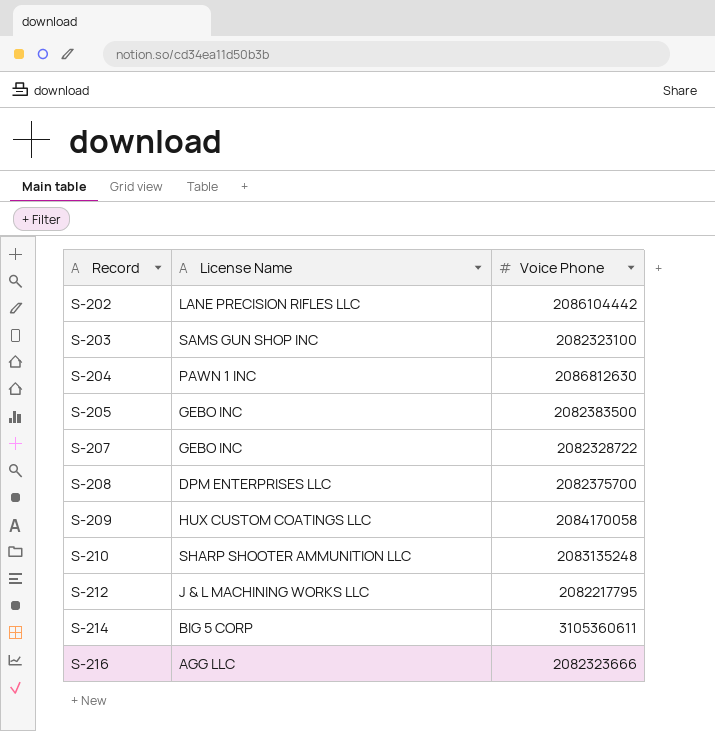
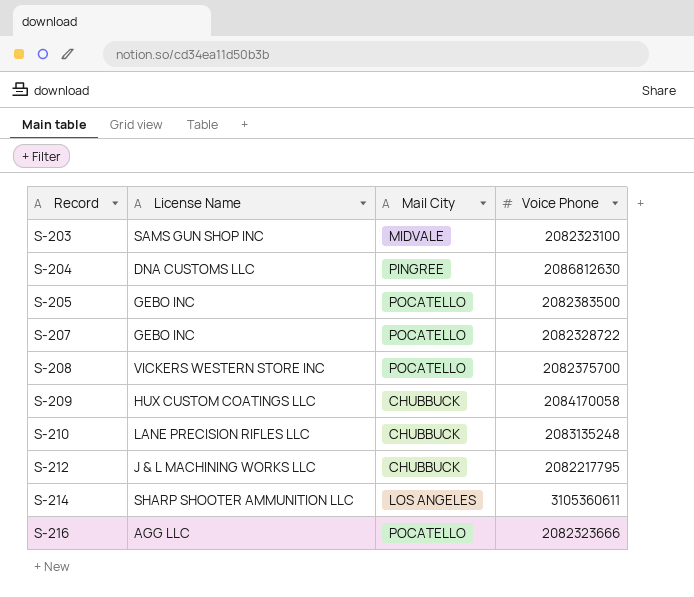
column Mail City | position: none -> 3
row S-202: LANE PRECISION RIFLES LLC | 2086104442 -> none
S-204 | License Name: PAWN 1 INC -> DNA CUSTOMS LLC
S-208 | License Name: DPM ENTERPRISES LLC -> VICKERS WESTERN STORE INC
S-210 | License Name: SHARP SHOOTER AMMUNITION LLC -> LANE PRECISION RIFLES LLC
S-214 | License Name: BIG 5 CORP -> SHARP SHOOTER AMMUNITION LLC

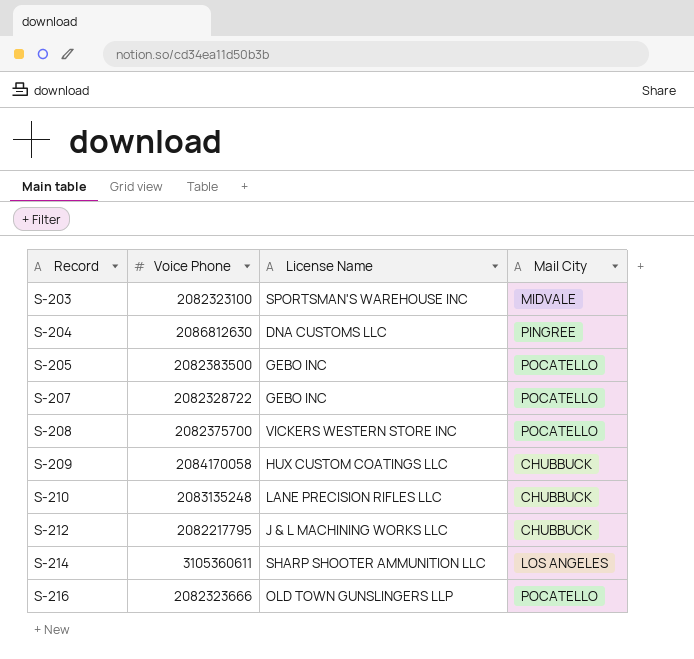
column Voice Phone | position: 4 -> 2
S-203 | License Name: SAMS GUN SHOP INC -> SPORTSMAN'S WAREHOUSE INC
S-216 | License Name: AGG LLC -> OLD TOWN GUNSLINGERS LLP

